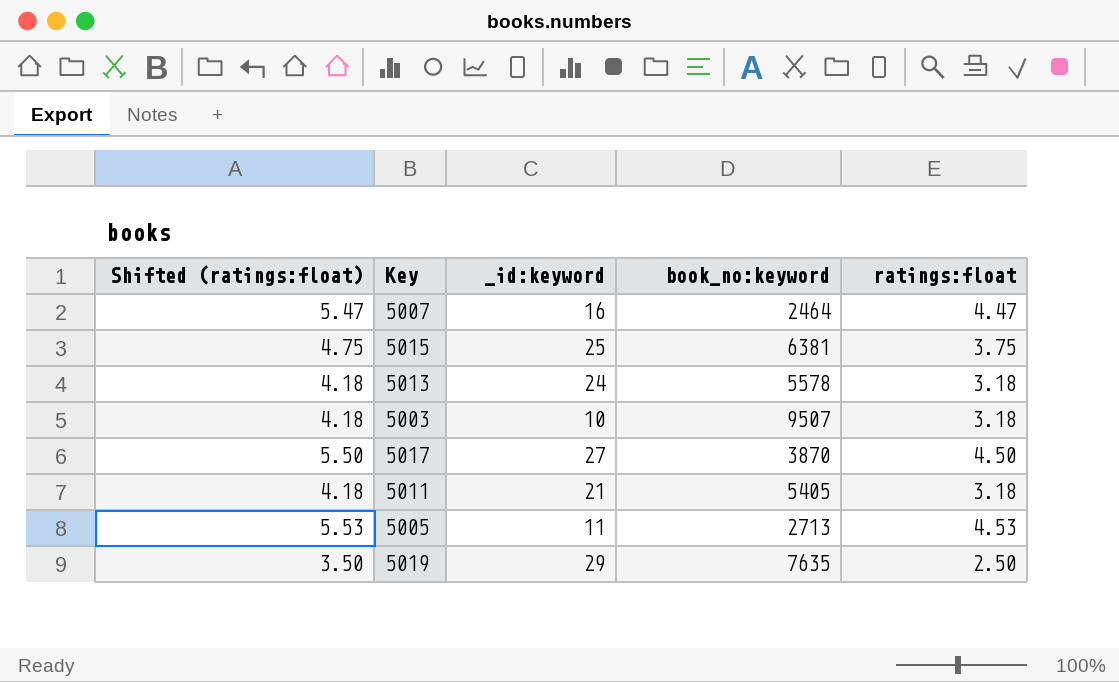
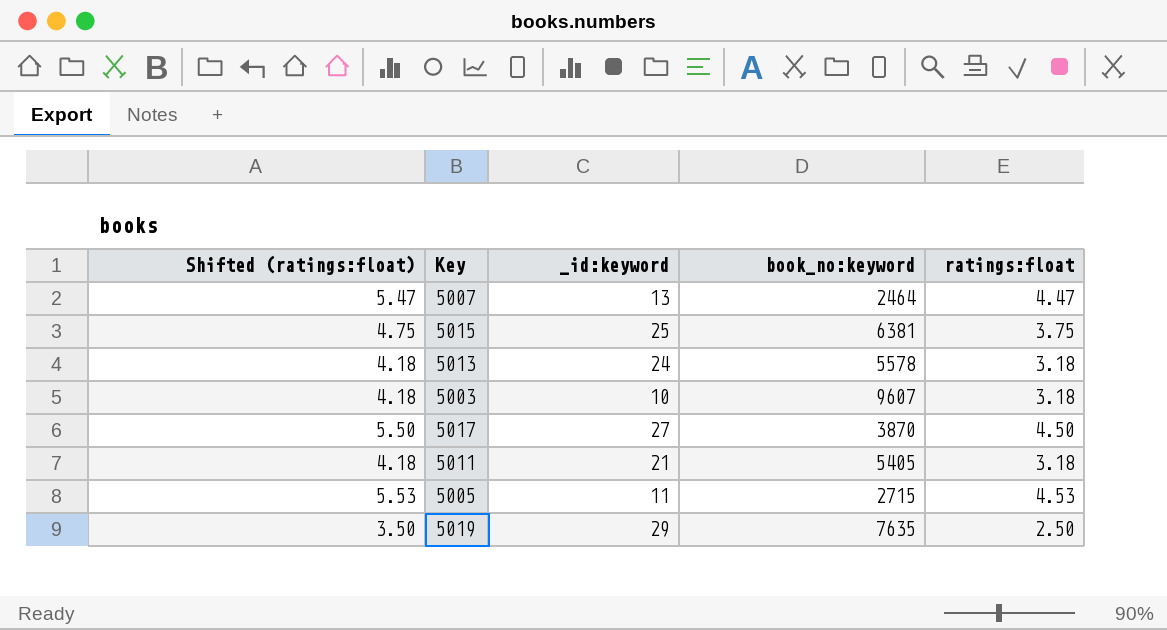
5007 | _id:keyword: 16 -> 13
5003 | book_no:keyword: 9507 -> 9607
5005 | book_no:keyword: 2713 -> 2715

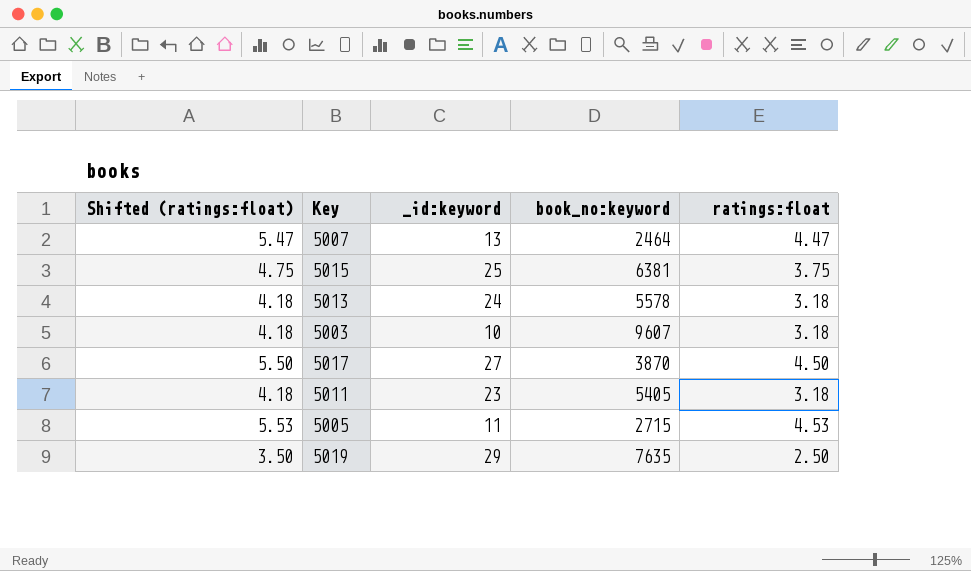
5011 | _id:keyword: 21 -> 23

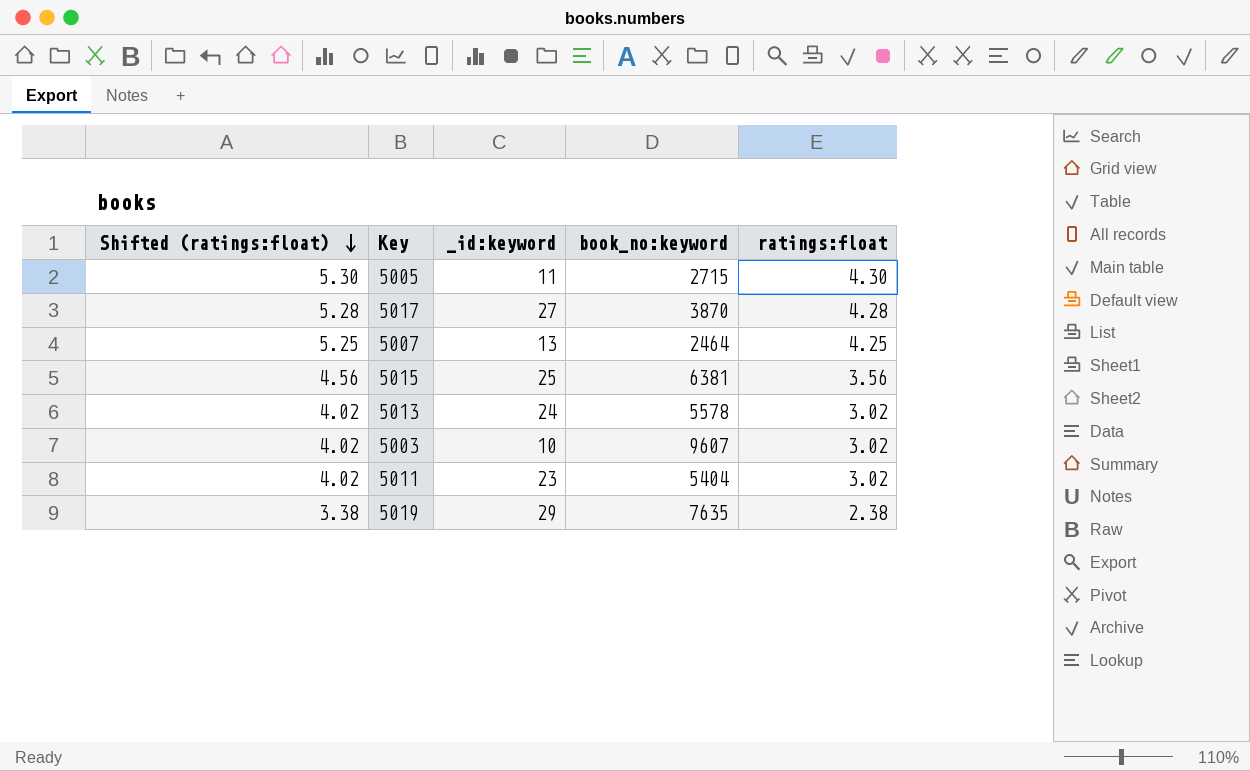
row order: none -> Shifted (ratings:float) descending
5005 | Shifted (ratings:float): 5.53 -> 5.30
5005 | ratings:float: 4.53 -> 4.30
5017 | Shifted (ratings:float): 5.50 -> 5.28
5017 | ratings:float: 4.50 -> 4.28
5007 | Shifted (ratings:float): 5.47 -> 5.25
5007 | ratings:float: 4.47 -> 4.25
5015 | Shifted (ratings:float): 4.75 -> 4.56
5015 | ratings:float: 3.75 -> 3.56
5013 | Shifted (ratings:float): 4.18 -> 4.02
5013 | ratings:float: 3.18 -> 3.02
5003 | Shifted (ratings:float): 4.18 -> 4.02
5003 | ratings:float: 3.18 -> 3.02
5011 | Shifted (ratings:float): 4.18 -> 4.02
5011 | book_no:keyword: 5405 -> 5404
5011 | ratings:float: 3.18 -> 3.02
5019 | Shifted (ratings:float): 3.50 -> 3.38
5019 | ratings:float: 2.50 -> 2.38

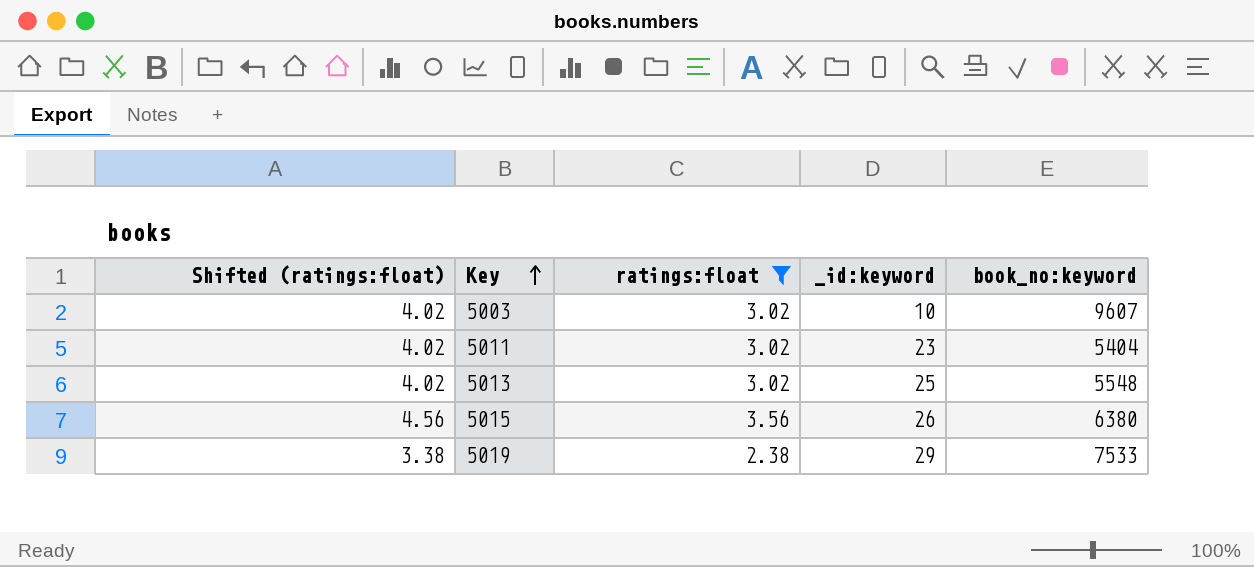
filter: none -> ratings:float <= 3.56
row order: Shifted (ratings:float) descending -> Key ascending
column ratings:float | position: 5 -> 3
5013 | _id:keyword: 24 -> 25
5013 | book_no:keyword: 5578 -> 5548
5015 | _id:keyword: 25 -> 26
5015 | book_no:keyword: 6381 -> 6380
5019 | book_no:keyword: 7635 -> 7533

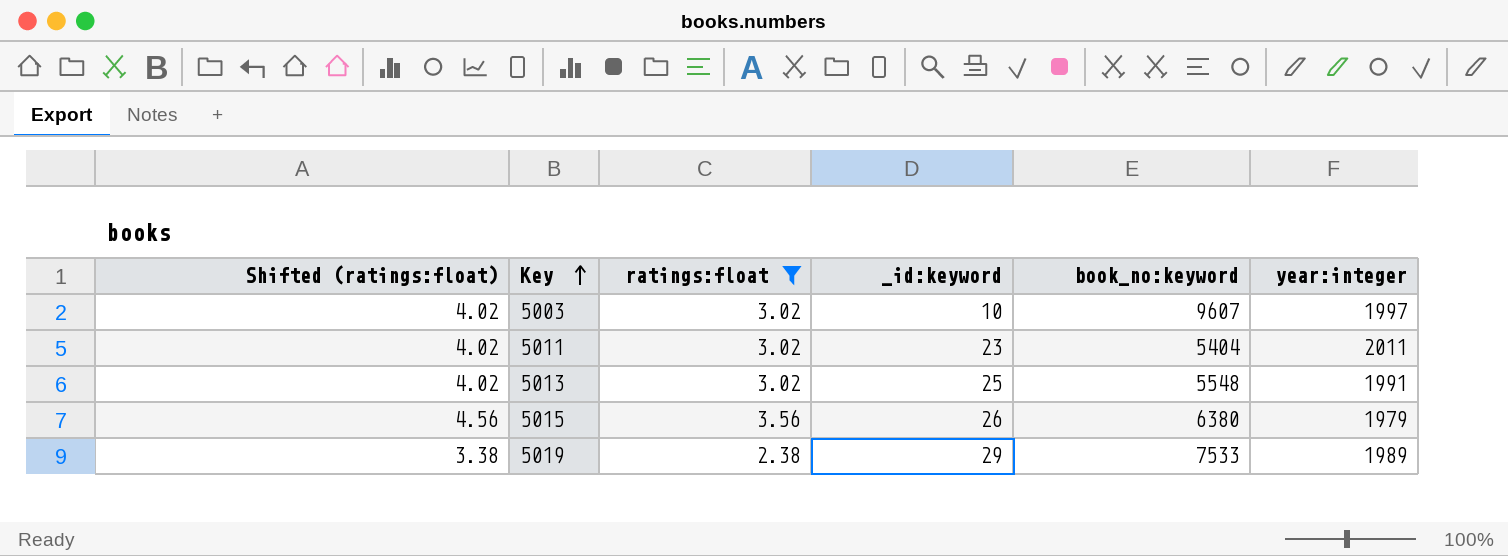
column year:integer | position: none -> 6

